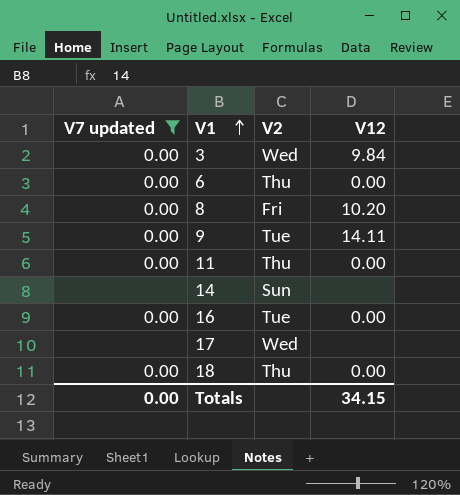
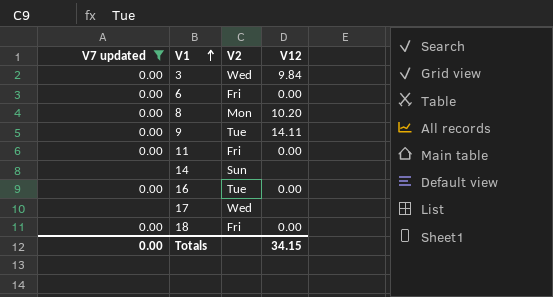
6 | V2: Thu -> Fri
8 | V2: Fri -> Mon
11 | V2: Thu -> Fri
18 | V2: Thu -> Fri

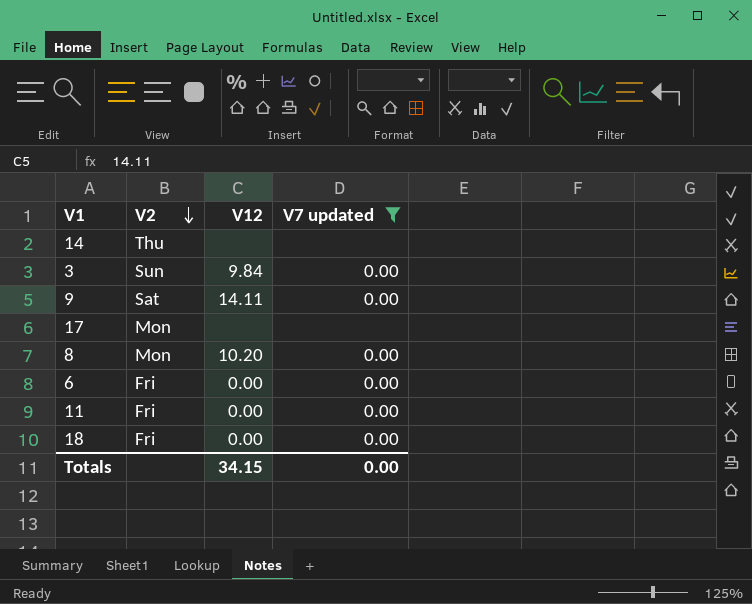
row order: V1 ascending -> V2 descending
column V7 updated | position: 1 -> 4
row 16: 0.00 | Tue | 0.00 -> none
14 | V2: Sun -> Thu
3 | V2: Wed -> Sun
9 | V2: Tue -> Sat
17 | V2: Wed -> Mon

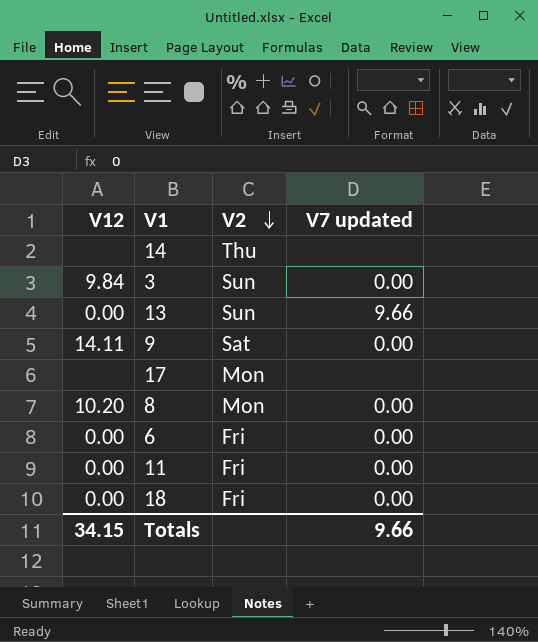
filter: V7 updated != 9.66 -> none
column V12 | position: 3 -> 1
Totals | V7 updated: 0.00 -> 9.66

